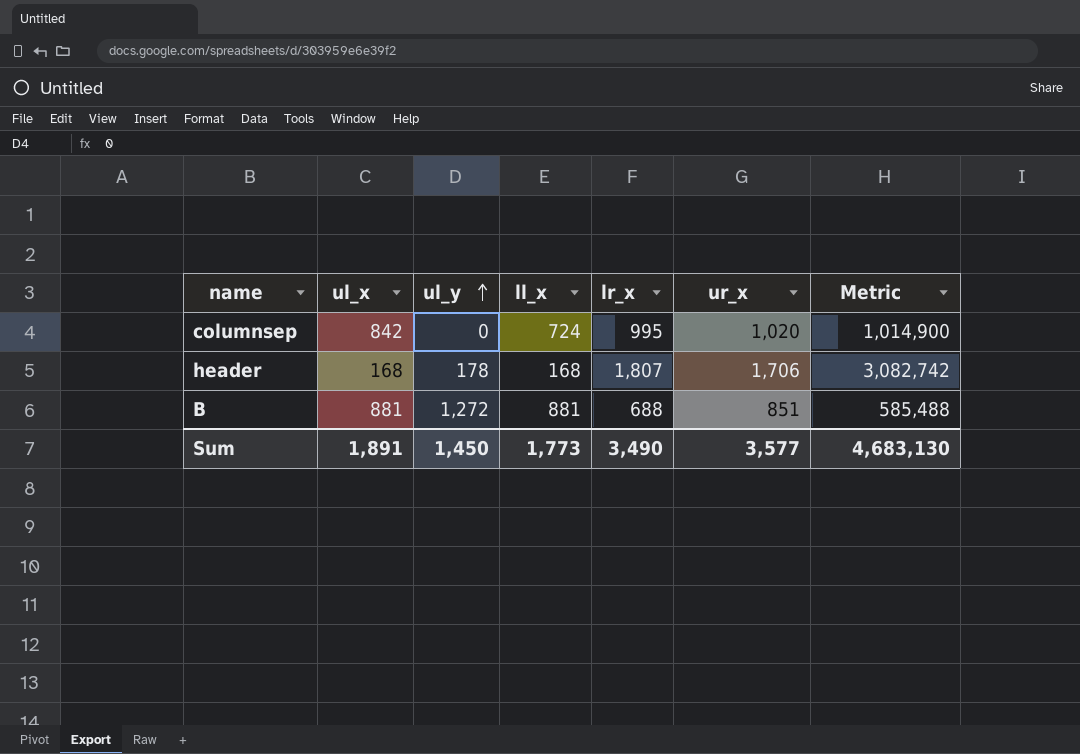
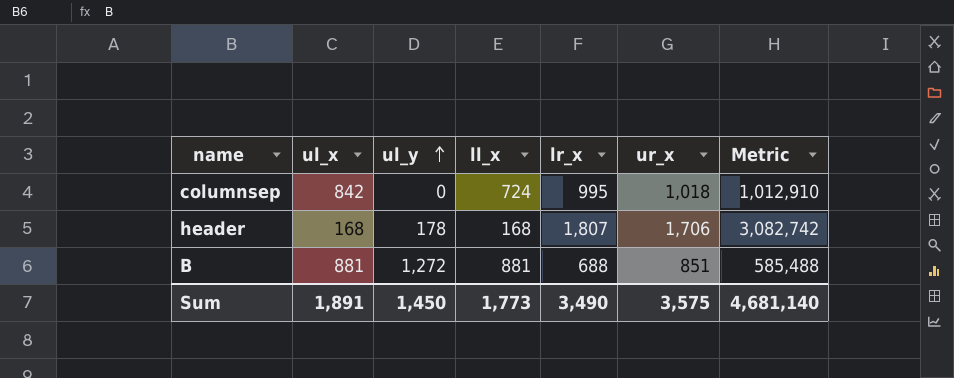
columnsep | ur_x: 1,020 -> 1,018
columnsep | Metric: 1,014,900 -> 1,012,910
Sum | ur_x: 3,577 -> 3,575
Sum | Metric: 4,683,130 -> 4,681,140

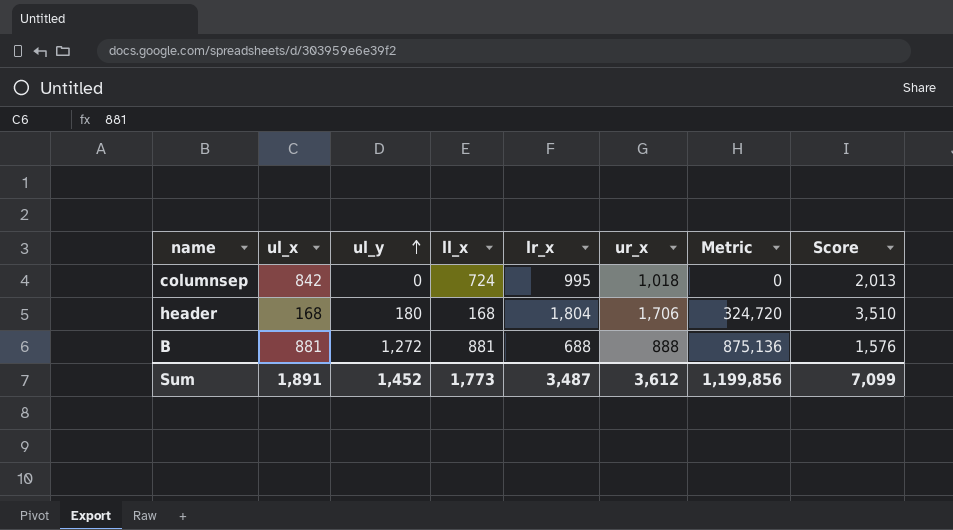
column Metric | formula: [lr_x] * [ur_x] -> [ul_y] * [lr_x]
column Score | formula: none -> [lr_x] + [ur_x]
header | ul_y: 178 -> 180
header | lr_x: 1,807 -> 1,804
B | ur_x: 851 -> 888
Sum | ul_y: 1,450 -> 1,452
Sum | lr_x: 3,490 -> 3,487
Sum | ur_x: 3,575 -> 3,612
Sum | Metric: 4,681,140 -> 1,199,856

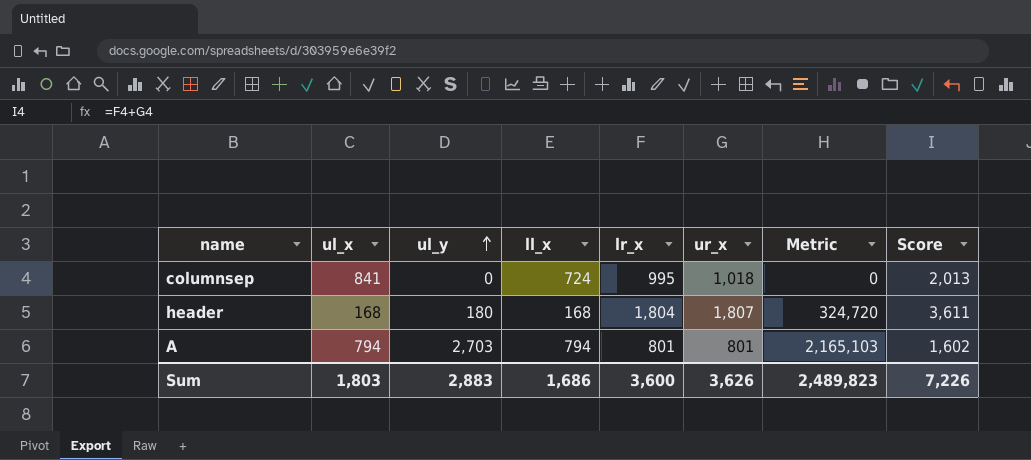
row B: 881 | 1,272 | 881 | 688 | 888 | 875,136 | 1,576 -> none
columnsep | ul_x: 842 -> 841
header | ur_x: 1,706 -> 1,807
header | Score: 3,510 -> 3,611
row A: none -> 794 | 2,703 | 794 | 801 | 801 | 2,165,103 | 1,602
Sum | ul_x: 1,891 -> 1,803
Sum | ul_y: 1,452 -> 2,883
Sum | ll_x: 1,773 -> 1,686
Sum | lr_x: 3,487 -> 3,600
Sum | ur_x: 3,612 -> 3,626
Sum | Metric: 1,199,856 -> 2,489,823
Sum | Score: 7,099 -> 7,226

